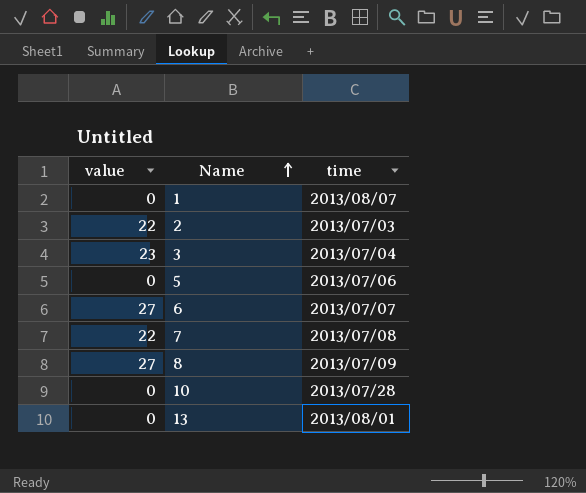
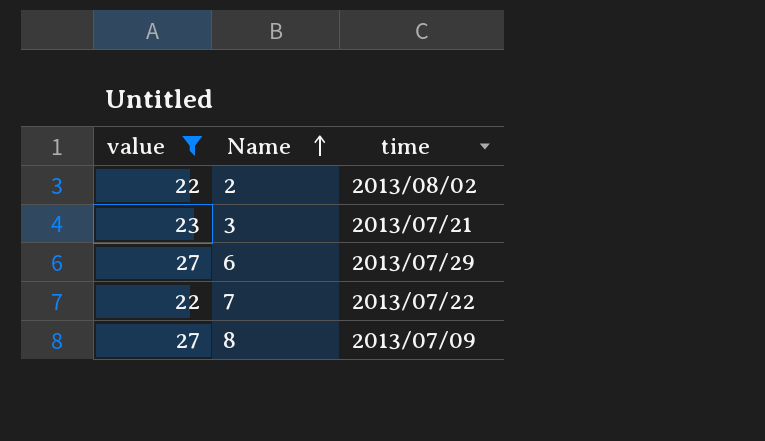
filter: none -> value != 0
2 | time: 2013/07/03 -> 2013/08/02
3 | time: 2013/07/04 -> 2013/07/21
6 | time: 2013/07/07 -> 2013/07/29
7 | time: 2013/07/08 -> 2013/07/22

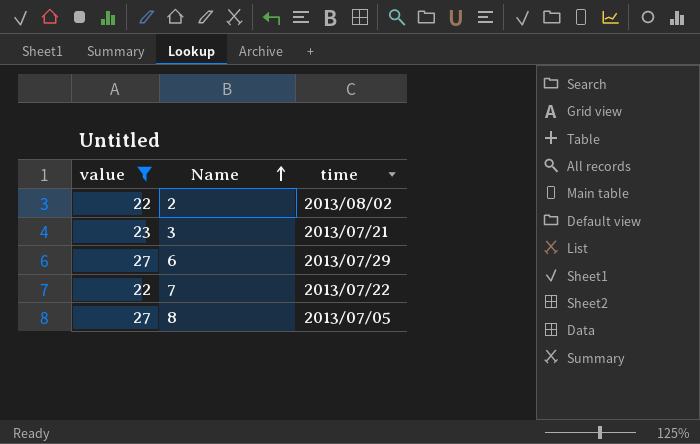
8 | time: 2013/07/09 -> 2013/07/05

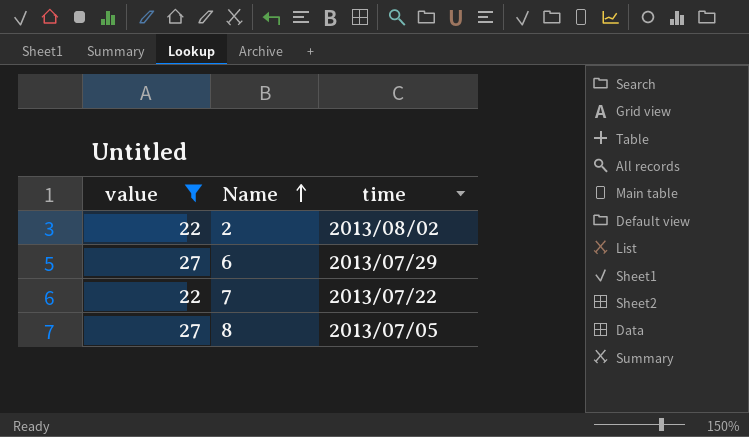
row 3: 23 | 2013/07/21 -> none

